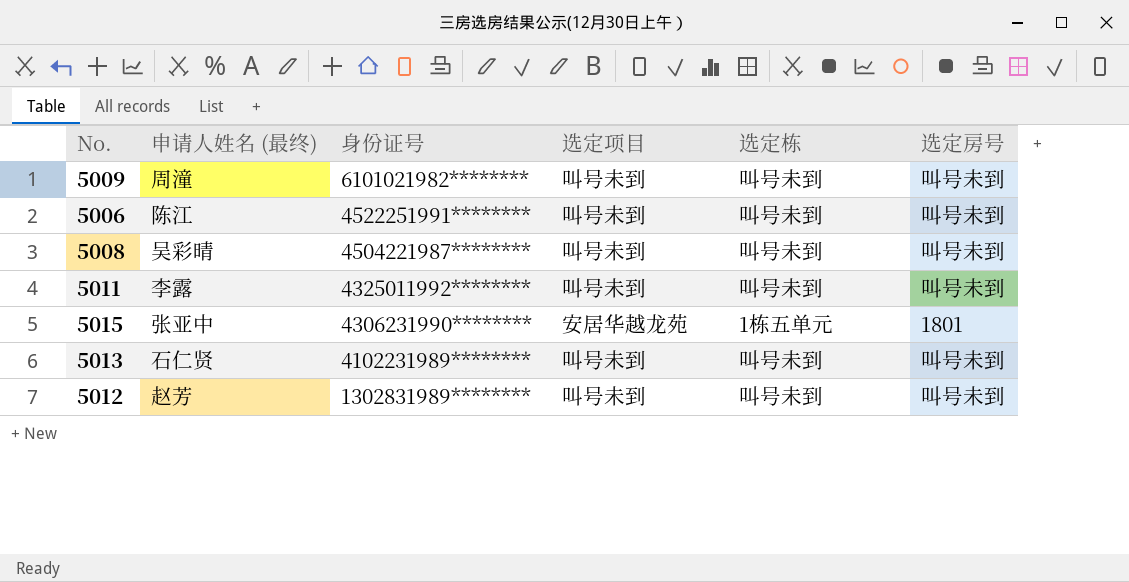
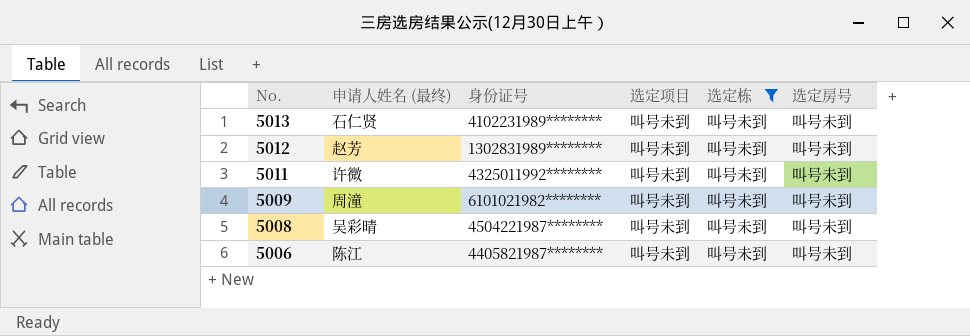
filter: none -> 选定栋 = 叫号未到
row order: 身份证号 descending -> No. descending
5011 | 申请人姓名 (最终): 李露 -> 许微
5006 | 身份证号: 4522251991******** -> 4405821987********

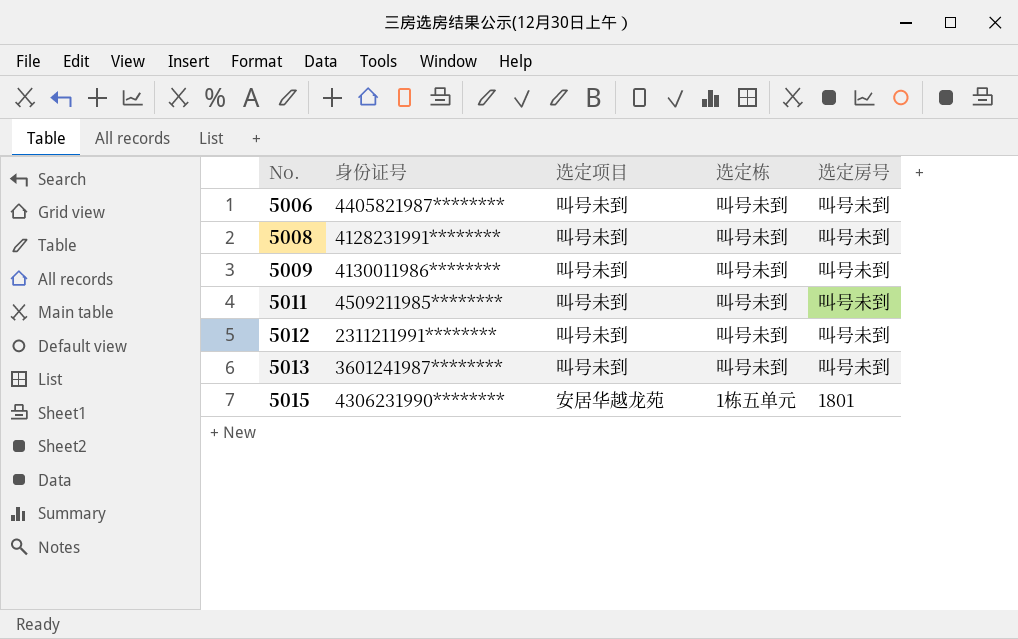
filter: 选定栋 = 叫号未到 -> none
row order: No. descending -> No. ascending
column 申请人姓名 (最终) | position: 2 -> none
5008 | 身份证号: 4504221987******** -> 4128231991********
5009 | 身份证号: 6101021982******** -> 4130011986********
5011 | 身份证号: 4325011992******** -> 4509211985********
5012 | 身份证号: 1302831989******** -> 2311211991********
5013 | 身份证号: 4102231989******** -> 3601241987********

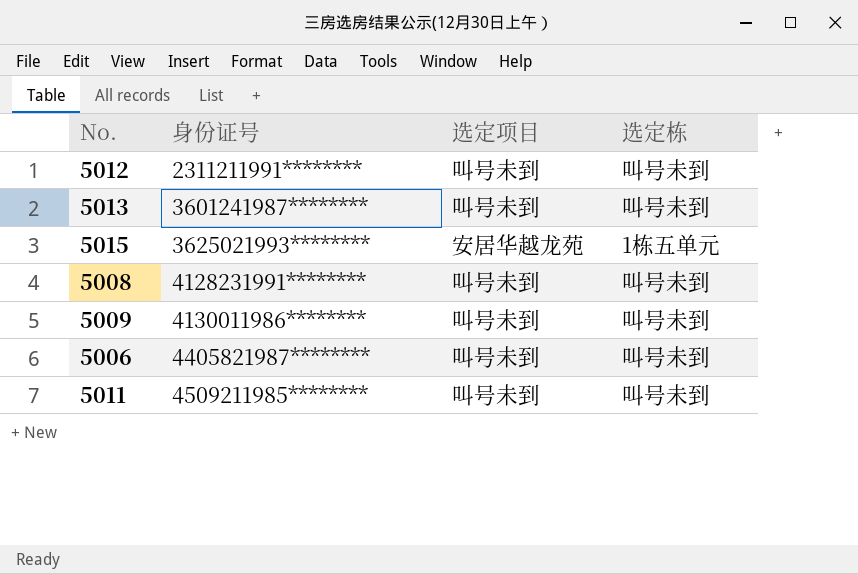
row order: No. ascending -> 身份证号 ascending
column 选定房号 | position: 5 -> none
5015 | 身份证号: 4306231990******** -> 3625021993********

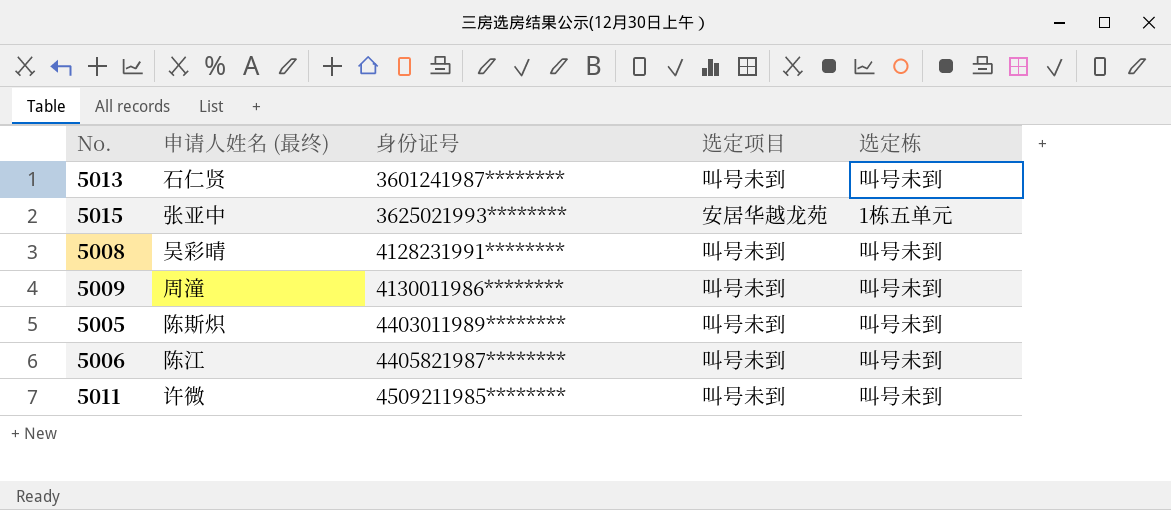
column 申请人姓名 (最终) | position: none -> 2
row 5012: 2311211991******** | 叫号未到 | 叫号未到 -> none
row 5005: none -> 陈斯炽 | 4403011989******** | 叫号未到 | 叫号未到

